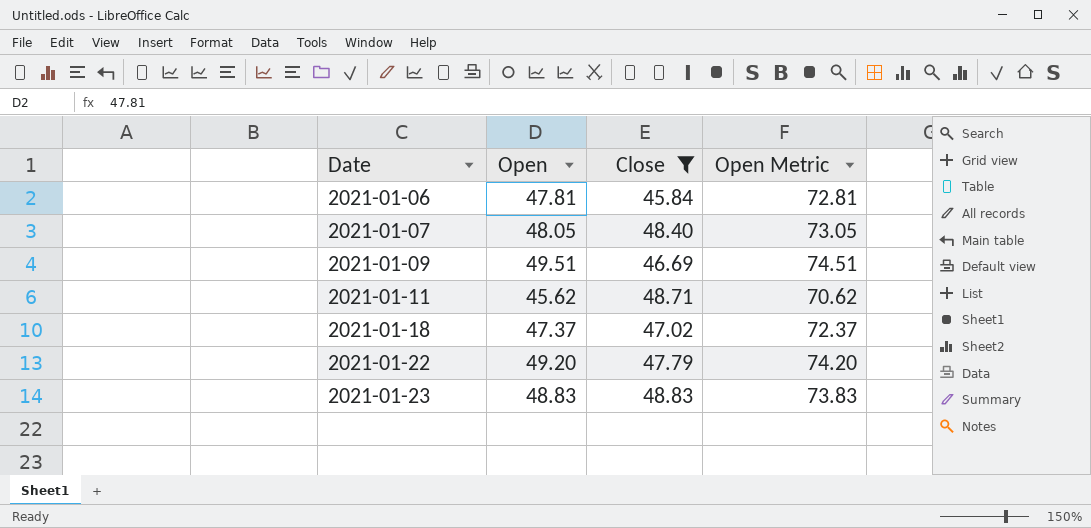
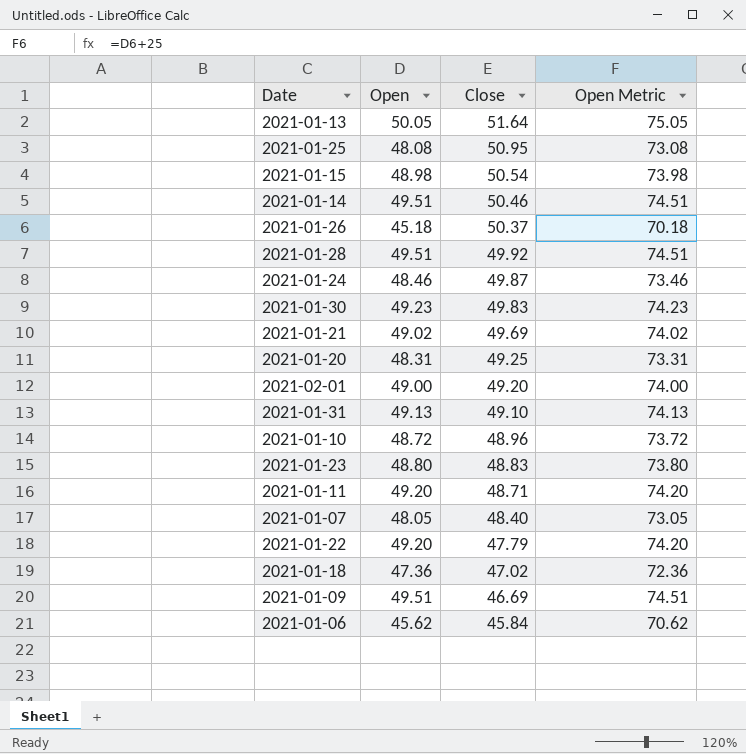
filter: Close <= 48.83 -> none
row order: Date ascending -> Close descending
2021-01-23 | Open: 48.83 -> 48.80
2021-01-23 | Open Metric: 73.83 -> 73.80
2021-01-11 | Open: 45.62 -> 49.20
2021-01-11 | Open Metric: 70.62 -> 74.20
2021-01-18 | Open: 47.37 -> 47.36
2021-01-18 | Open Metric: 72.37 -> 72.36
2021-01-06 | Open: 47.81 -> 45.62
2021-01-06 | Open Metric: 72.81 -> 70.62

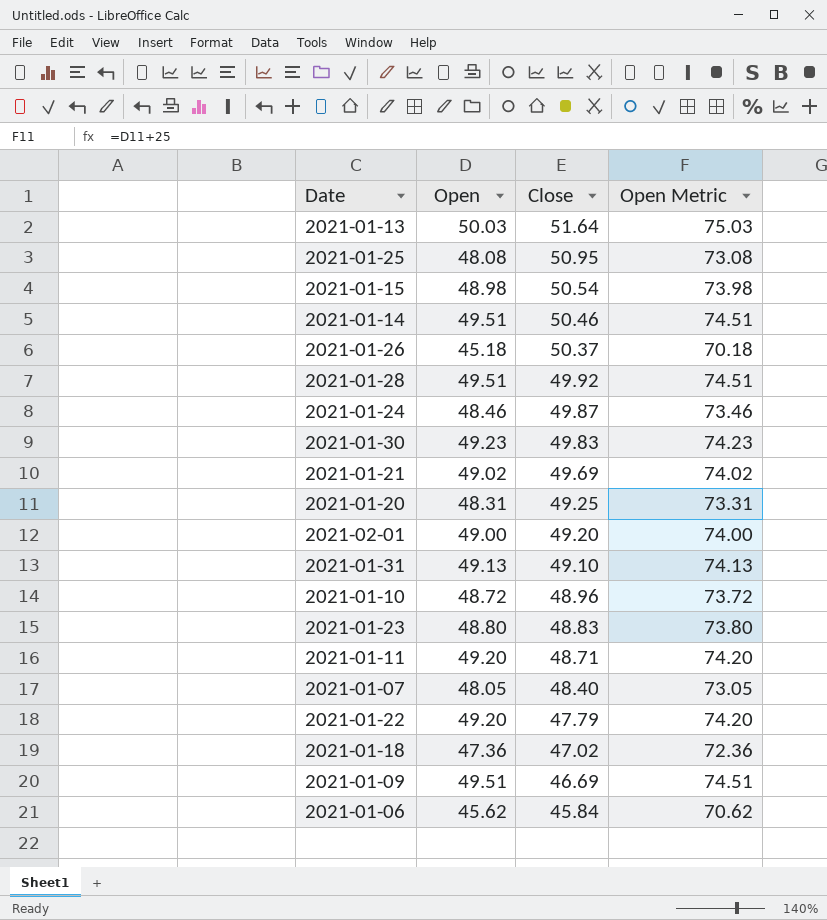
2021-01-13 | Open: 50.05 -> 50.03
2021-01-13 | Open Metric: 75.05 -> 75.03

